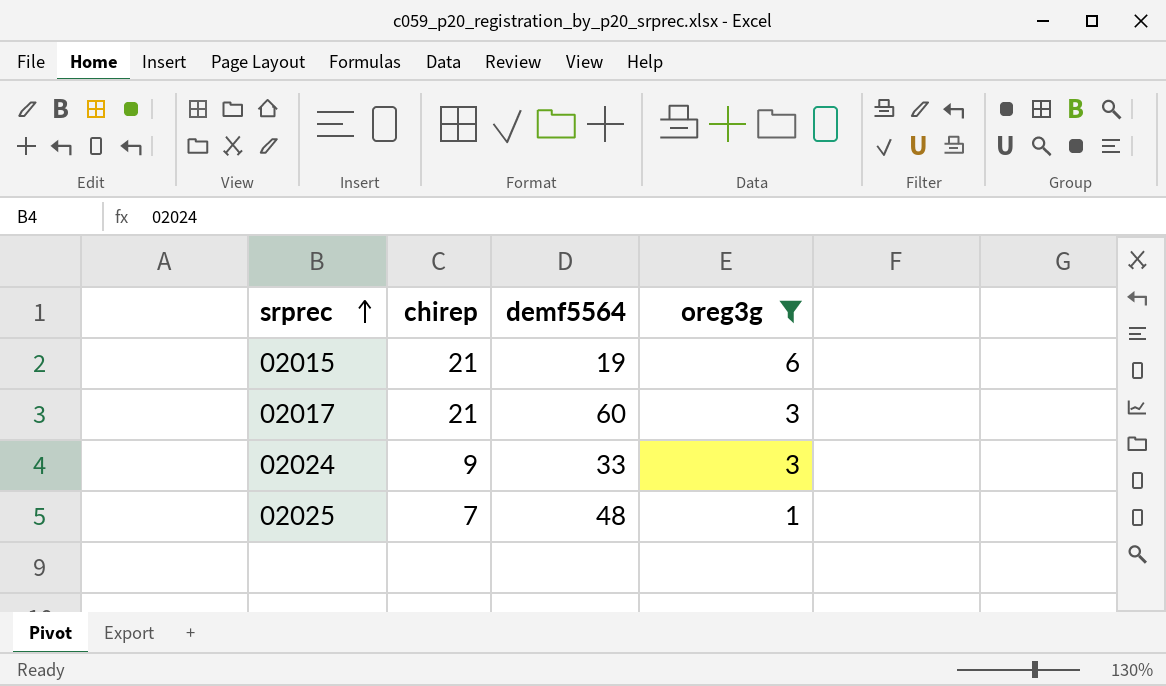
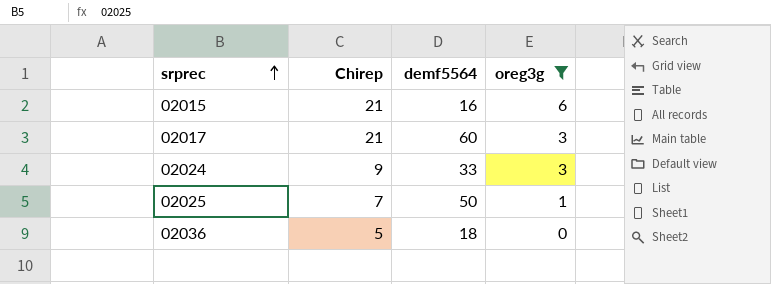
column name: chirep -> Chirep
02015 | demf5564: 19 -> 16
02025 | demf5564: 48 -> 50
row 02036: none -> 5 | 18 | 0

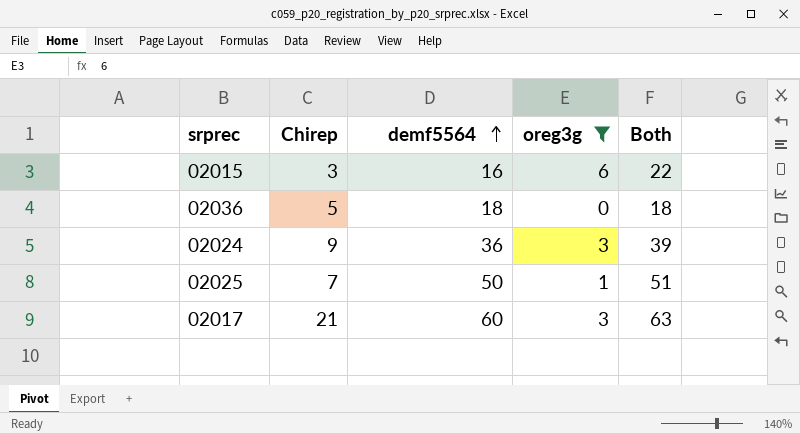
row order: srprec ascending -> demf5564 ascending
column Both | formula: none -> [demf5564] + [oreg3g]
02015 | Chirep: 21 -> 3
02024 | demf5564: 33 -> 36

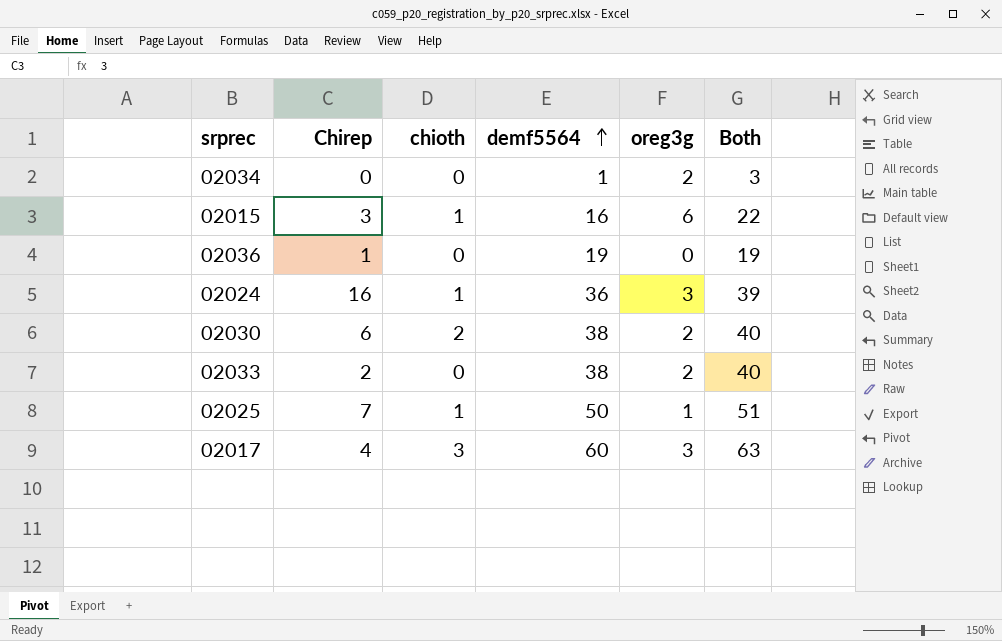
filter: oreg3g != 2 -> none
column chioth | position: none -> 3
02036 | Chirep: 5 -> 1
02036 | demf5564: 18 -> 19
02036 | Both: 18 -> 19
02024 | Chirep: 9 -> 16
02017 | Chirep: 21 -> 4

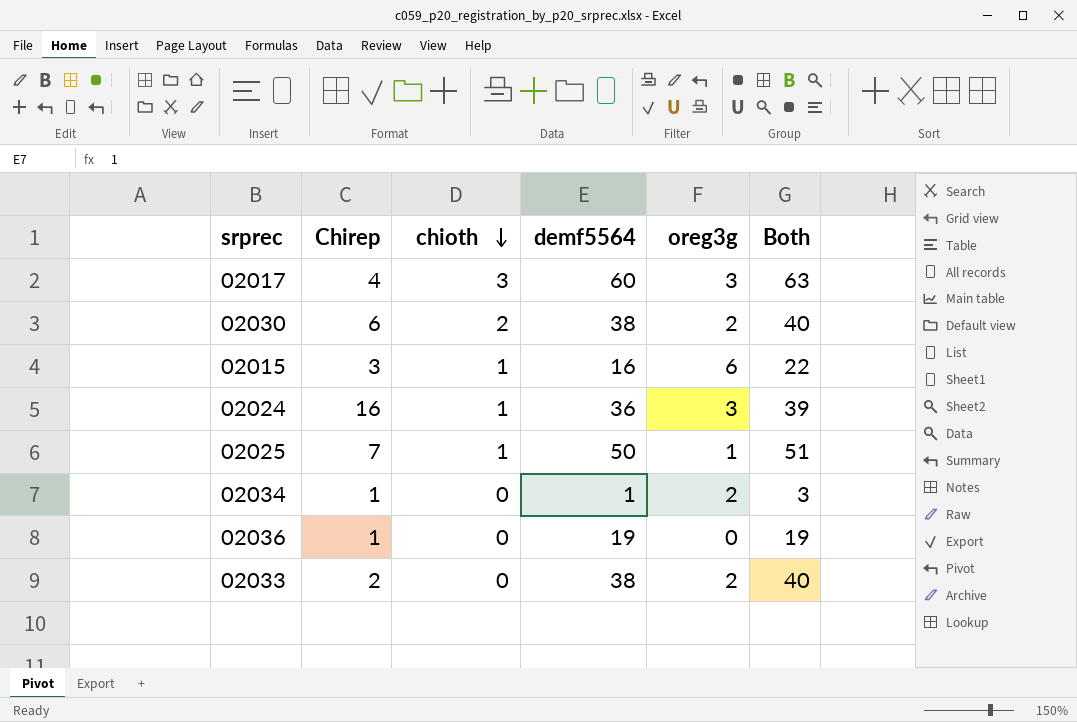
row order: demf5564 ascending -> chioth descending
02034 | Chirep: 0 -> 1

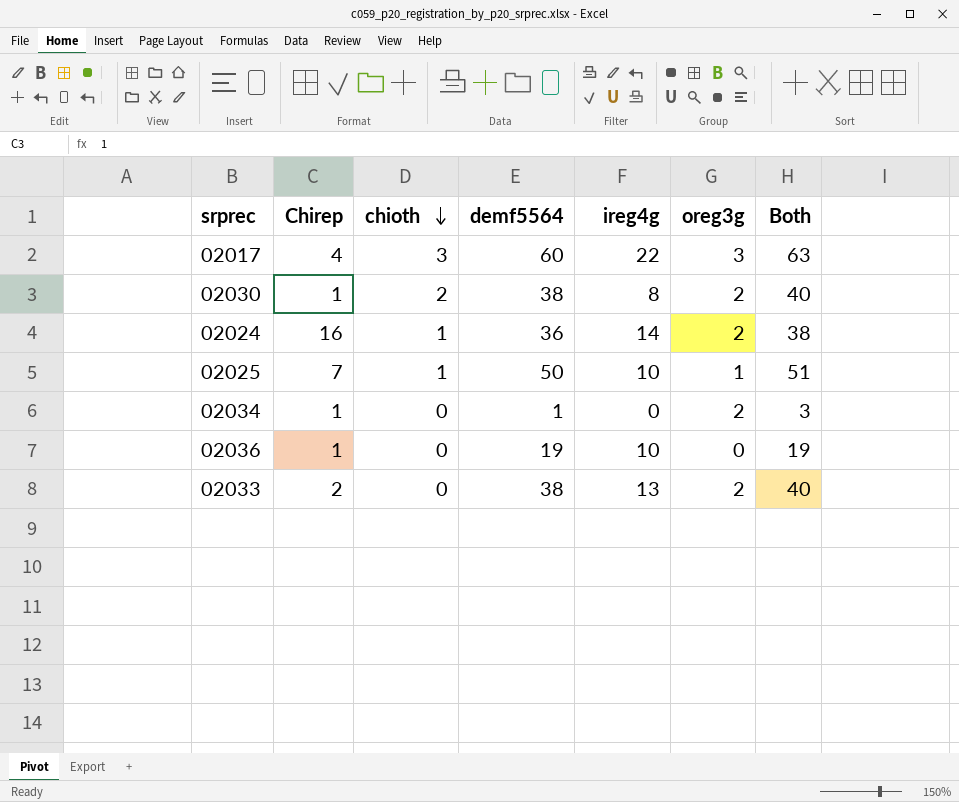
column ireg4g | position: none -> 5
row 02015: 3 | 1 | 16 | 6 | 22 -> none
02030 | Chirep: 6 -> 1
02024 | oreg3g: 3 -> 2
02024 | Both: 39 -> 38

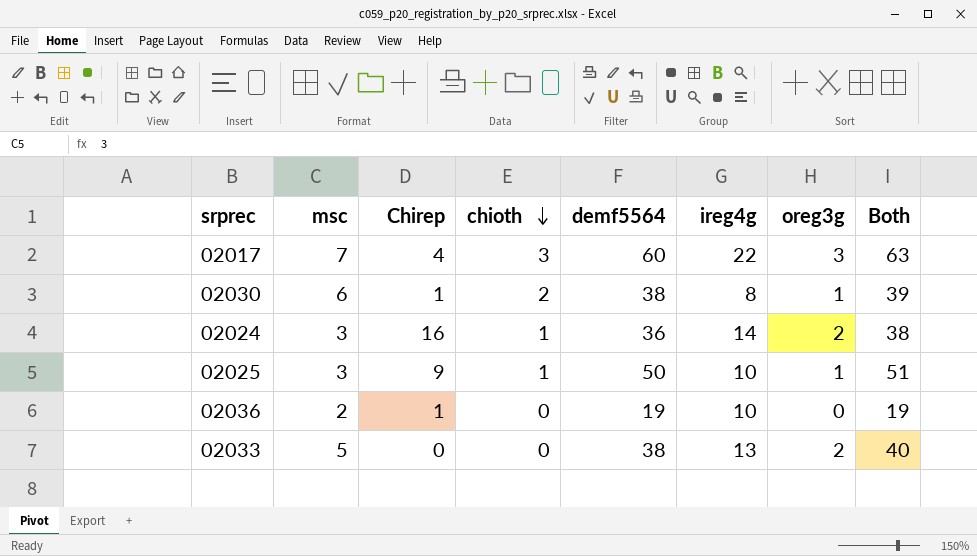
column msc | position: none -> 2
row 02034: 1 | 0 | 1 | 0 | 2 | 3 -> none
02030 | oreg3g: 2 -> 1
02030 | Both: 40 -> 39
02025 | Chirep: 7 -> 9
02033 | Chirep: 2 -> 0

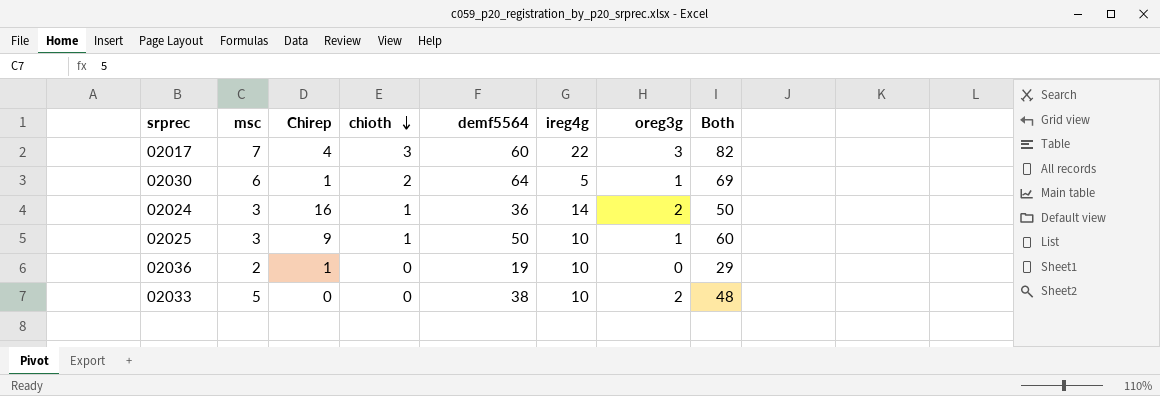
column Both | formula: [demf5564] + [oreg3g] -> [demf5564] + [ireg4g]
02030 | demf5564: 38 -> 64
02030 | ireg4g: 8 -> 5
02033 | ireg4g: 13 -> 10

